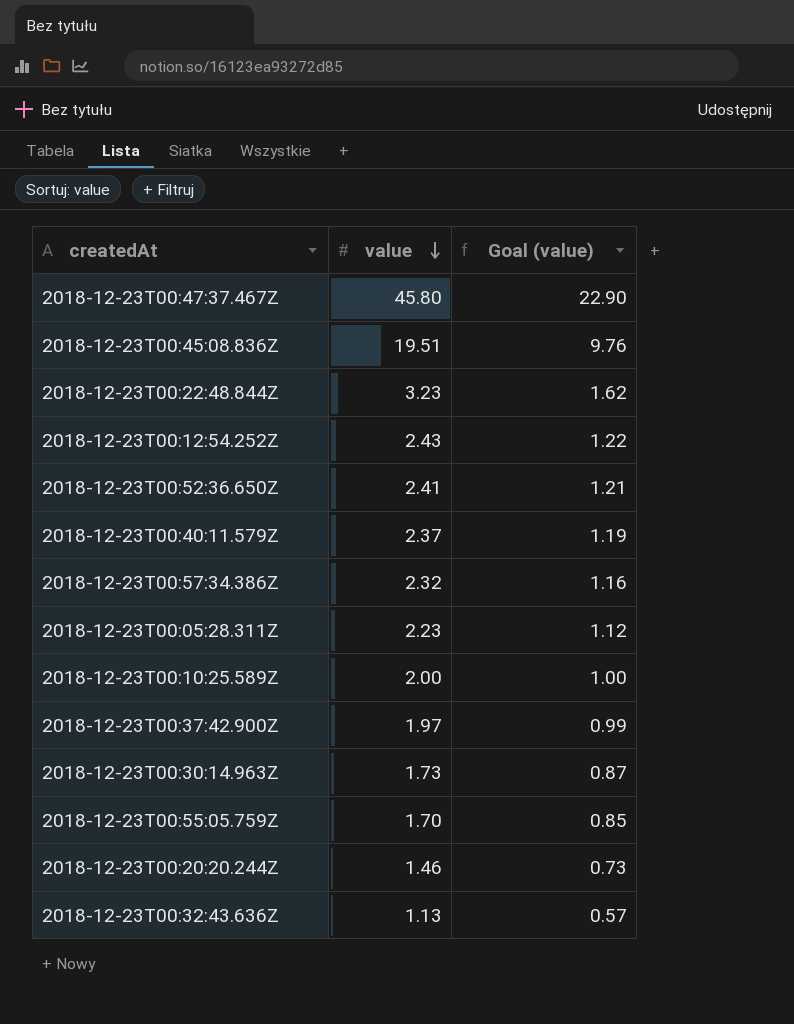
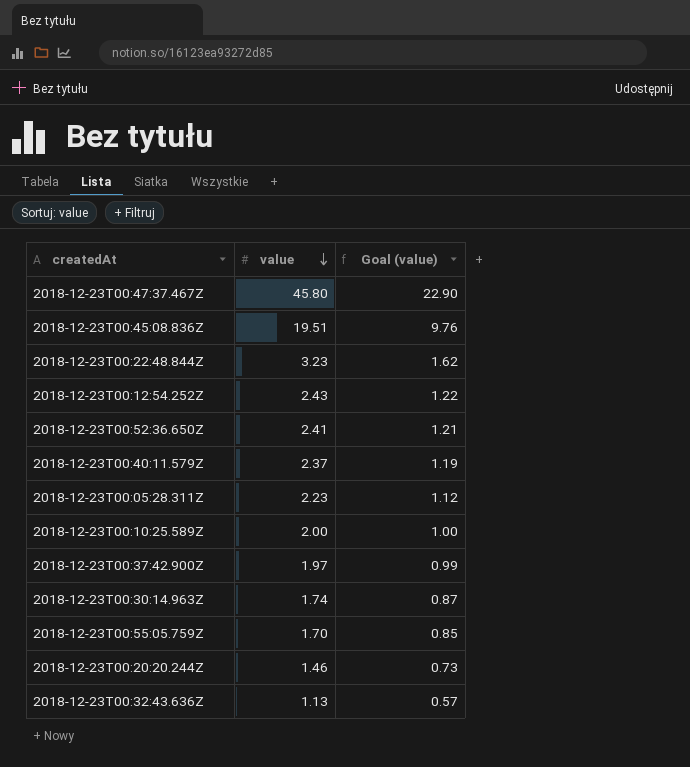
row 2018-12-23T00:57:34.386Z: 2.32 | 1.16 -> none
2018-12-23T00:30:14.963Z | value: 1.73 -> 1.74

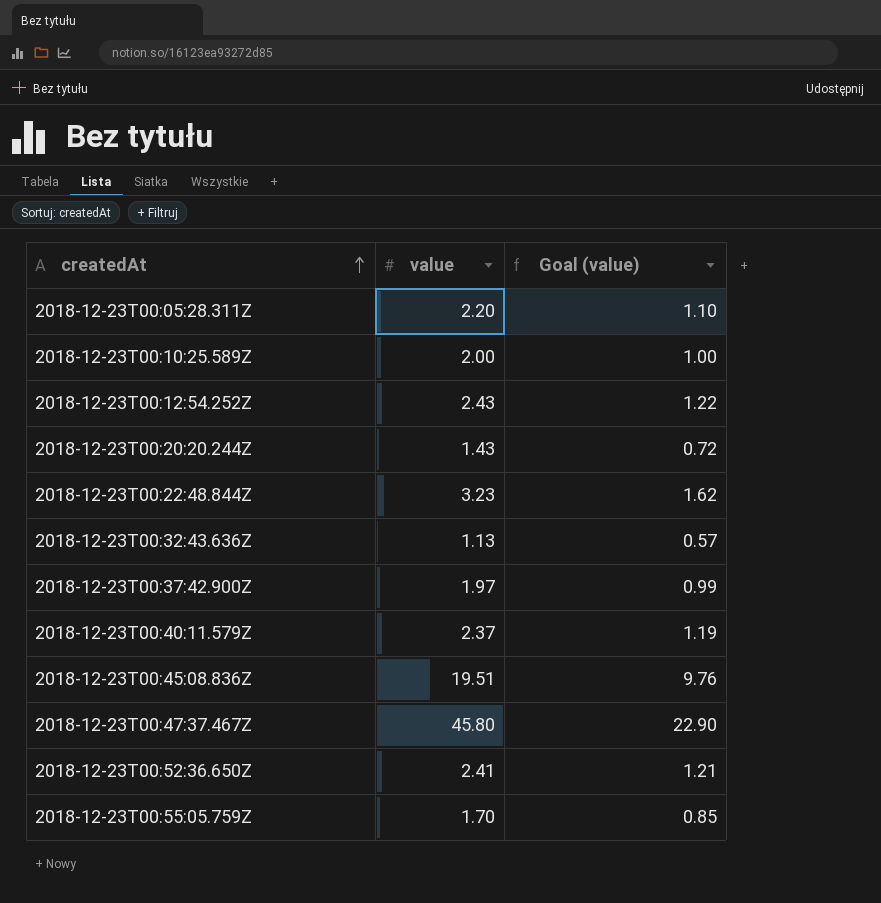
row order: value descending -> createdAt ascending
row 2018-12-23T00:30:14.963Z: 1.74 | 0.87 -> none
2018-12-23T00:05:28.311Z | value: 2.23 -> 2.20
2018-12-23T00:05:28.311Z | Goal (value): 1.12 -> 1.10
2018-12-23T00:20:20.244Z | value: 1.46 -> 1.43
2018-12-23T00:20:20.244Z | Goal (value): 0.73 -> 0.72

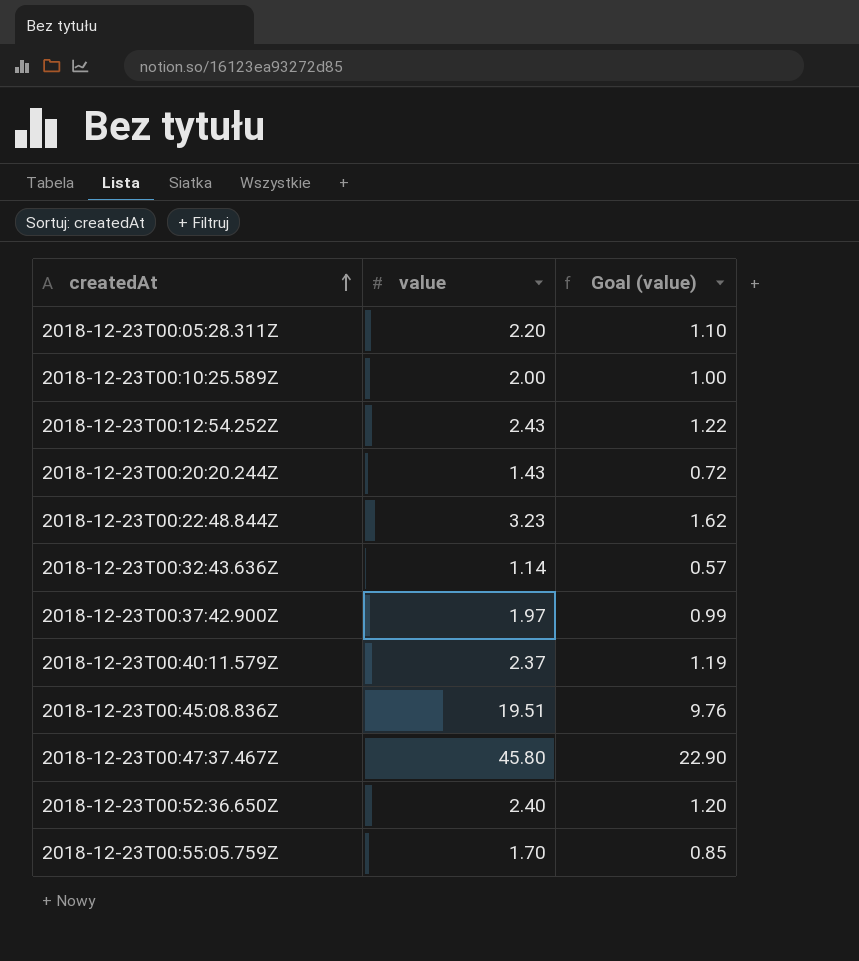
2018-12-23T00:32:43.636Z | value: 1.13 -> 1.14
2018-12-23T00:52:36.650Z | value: 2.41 -> 2.40
2018-12-23T00:52:36.650Z | Goal (value): 1.21 -> 1.20

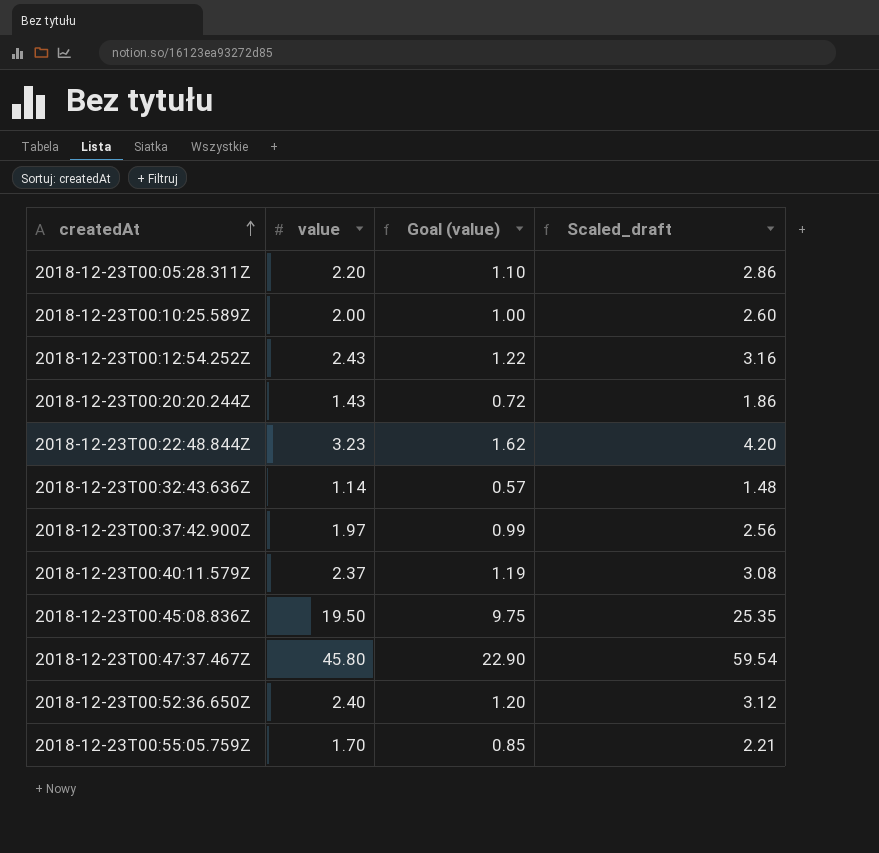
column Scaled_draft | formula: none -> [value] * 1.3
2018-12-23T00:45:08.836Z | value: 19.51 -> 19.50
2018-12-23T00:45:08.836Z | Goal (value): 9.76 -> 9.75

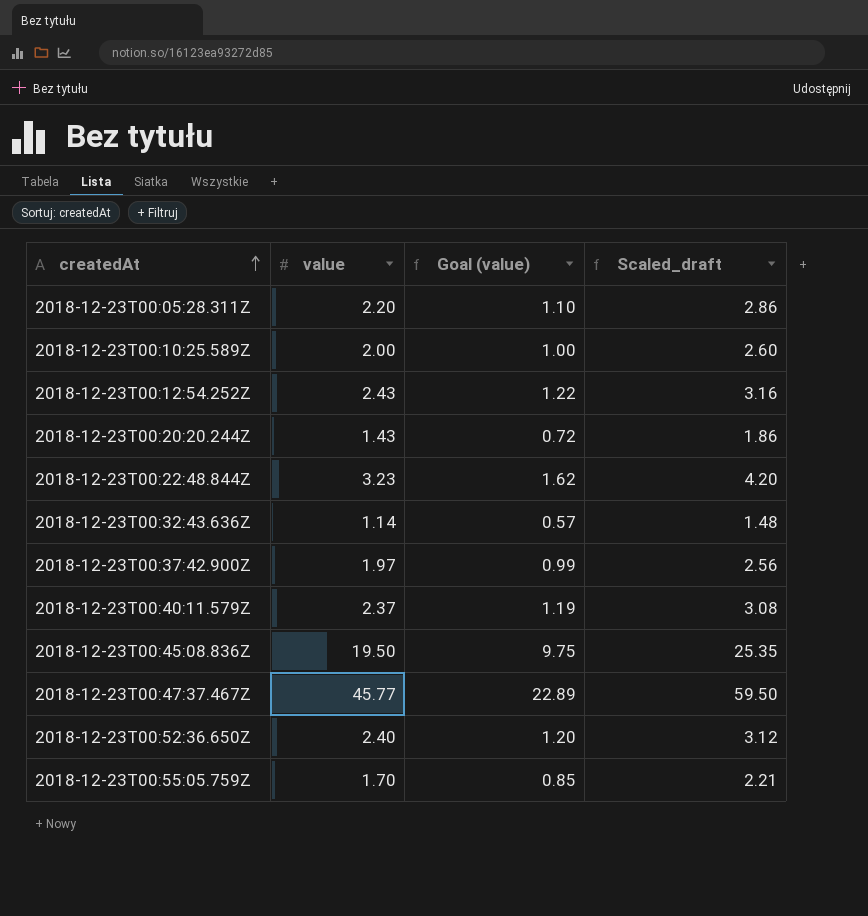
2018-12-23T00:47:37.467Z | value: 45.80 -> 45.77
2018-12-23T00:47:37.467Z | Goal (value): 22.90 -> 22.89
2018-12-23T00:47:37.467Z | Scaled_draft: 59.54 -> 59.50

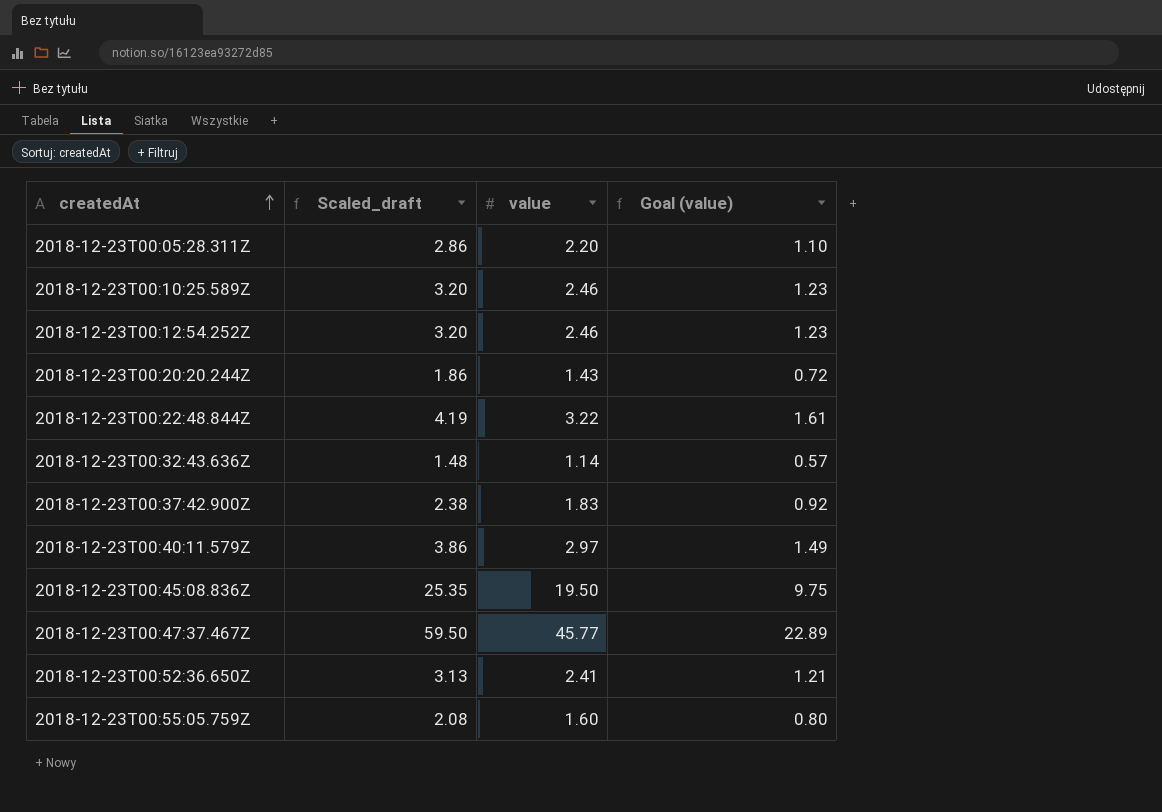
column Scaled_draft | position: 4 -> 2
2018-12-23T00:10:25.589Z | Scaled_draft: 2.60 -> 3.20
2018-12-23T00:10:25.589Z | value: 2.00 -> 2.46
2018-12-23T00:10:25.589Z | Goal (value): 1.00 -> 1.23
2018-12-23T00:12:54.252Z | Scaled_draft: 3.16 -> 3.20
2018-12-23T00:12:54.252Z | value: 2.43 -> 2.46
2018-12-23T00:12:54.252Z | Goal (value): 1.22 -> 1.23
2018-12-23T00:22:48.844Z | Scaled_draft: 4.20 -> 4.19
2018-12-23T00:22:48.844Z | value: 3.23 -> 3.22
2018-12-23T00:22:48.844Z | Goal (value): 1.62 -> 1.61
2018-12-23T00:37:42.900Z | Scaled_draft: 2.56 -> 2.38
2018-12-23T00:37:42.900Z | value: 1.97 -> 1.83
2018-12-23T00:37:42.900Z | Goal (value): 0.99 -> 0.92
2018-12-23T00:40:11.579Z | Scaled_draft: 3.08 -> 3.86
2018-12-23T00:40:11.579Z | value: 2.37 -> 2.97
2018-12-23T00:40:11.579Z | Goal (value): 1.19 -> 1.49
2018-12-23T00:52:36.650Z | Scaled_draft: 3.12 -> 3.13
2018-12-23T00:52:36.650Z | value: 2.40 -> 2.41
2018-12-23T00:52:36.650Z | Goal (value): 1.20 -> 1.21
2018-12-23T00:55:05.759Z | Scaled_draft: 2.21 -> 2.08
2018-12-23T00:55:05.759Z | value: 1.70 -> 1.60
2018-12-23T00:55:05.759Z | Goal (value): 0.85 -> 0.80

